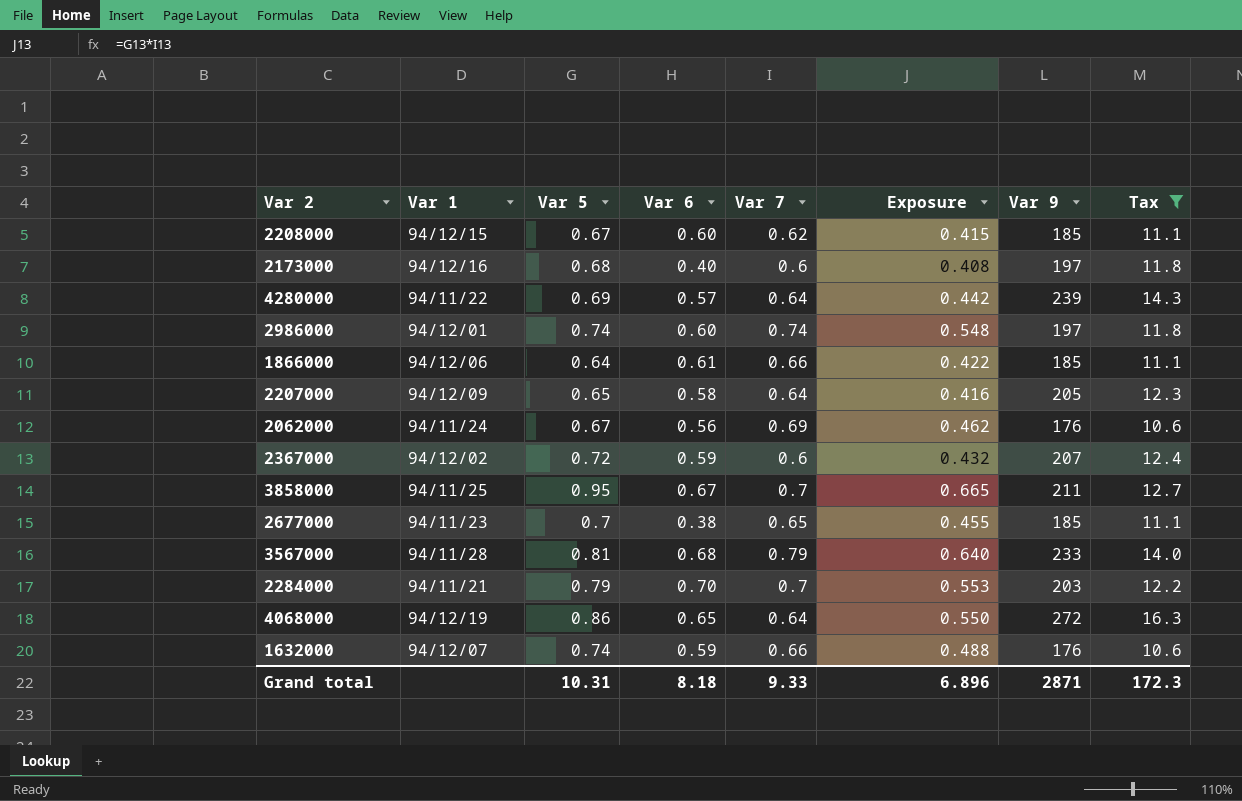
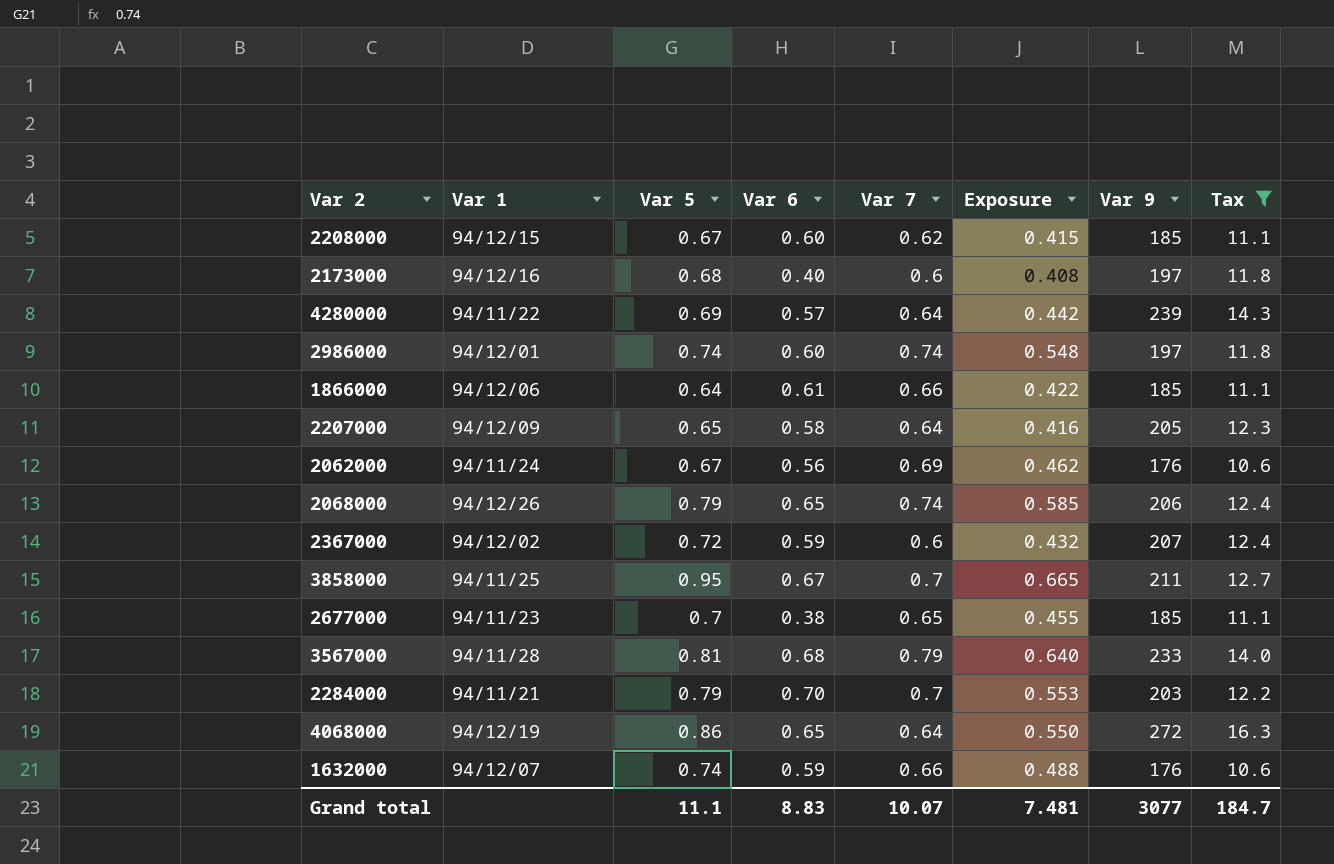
row 2068000: none -> 94/12/26 | 0.79 | 0.65 | 0.74 | 0.585 | 206 | 12.4
Grand total | Var 5: 10.31 -> 11.1
Grand total | Var 6: 8.18 -> 8.83
Grand total | Var 7: 9.33 -> 10.07
Grand total | Exposure: 6.896 -> 7.481
Grand total | Var 9: 2871 -> 3077
Grand total | Tax: 172.3 -> 184.7

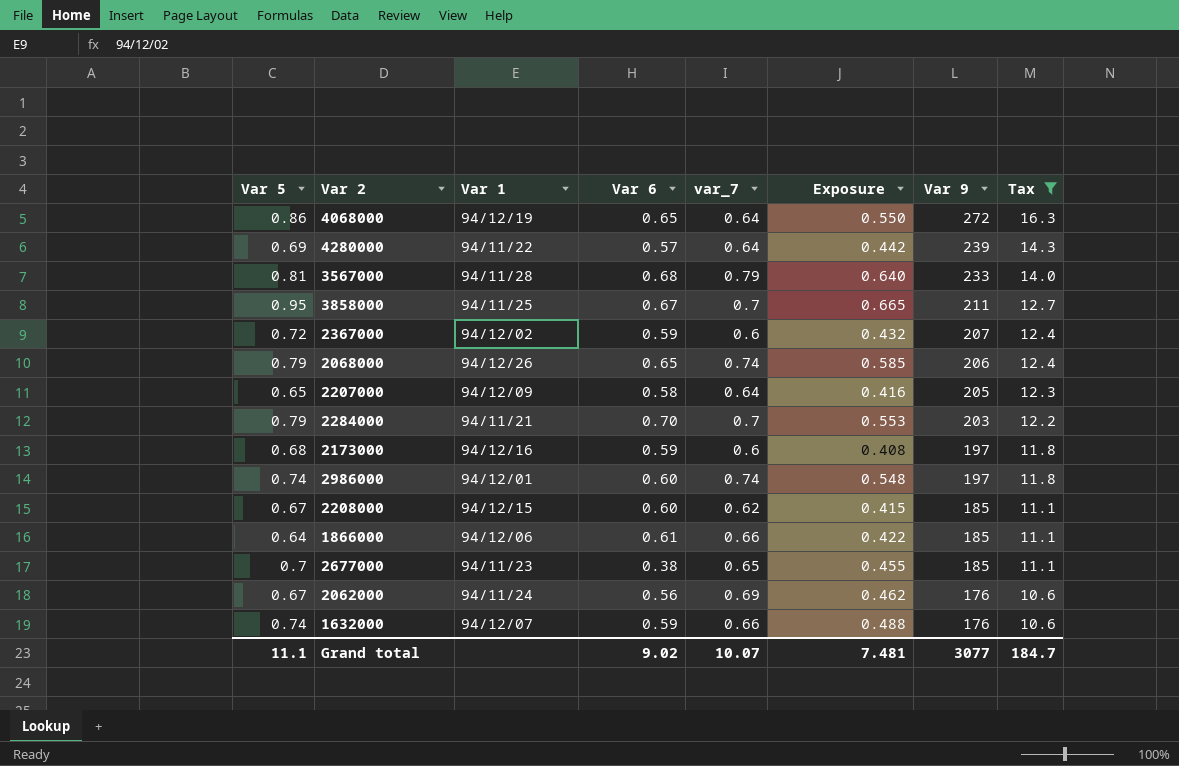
row order: none -> Var 9 descending
column Var 5 | position: 3 -> 1
column name: Var 7 -> var_7
2173000 | Var 6: 0.40 -> 0.59
Grand total | Var 6: 8.83 -> 9.02

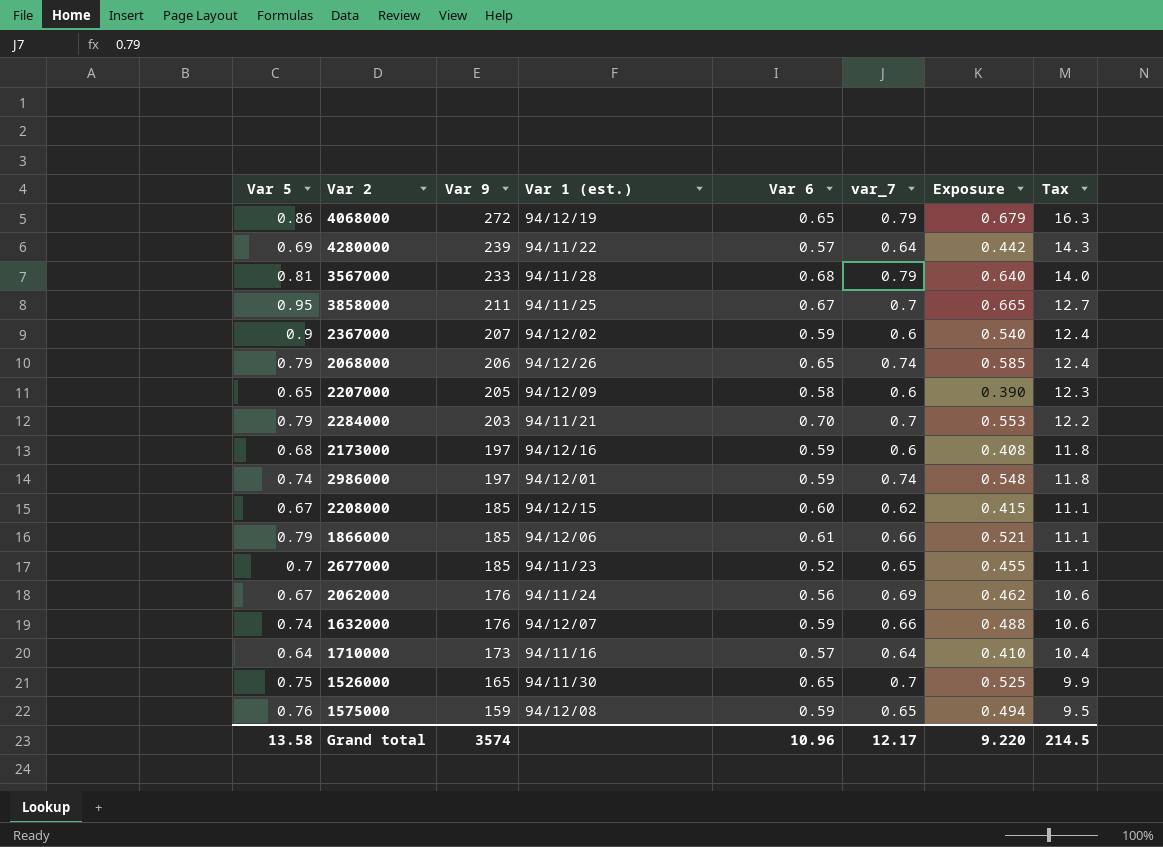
filter: Tax >= 10.6 -> none
column Var 9 | position: 7 -> 3
column name: Var 1 -> Var 1 (est.)
4068000 | var_7: 0.64 -> 0.79
4068000 | Exposure: 0.550 -> 0.679
2367000 | Var 5: 0.72 -> 0.9
2367000 | Exposure: 0.432 -> 0.540
2207000 | var_7: 0.64 -> 0.6
2207000 | Exposure: 0.416 -> 0.390
2986000 | Var 6: 0.60 -> 0.59
1866000 | Var 5: 0.64 -> 0.79
1866000 | Exposure: 0.422 -> 0.521
2677000 | Var 6: 0.38 -> 0.52
Grand total | Var 5: 11.1 -> 13.58
Grand total | Var 9: 3077 -> 3574
Grand total | Var 6: 9.02 -> 10.96
Grand total | var_7: 10.07 -> 12.17
Grand total | Exposure: 7.481 -> 9.220
Grand total | Tax: 184.7 -> 214.5

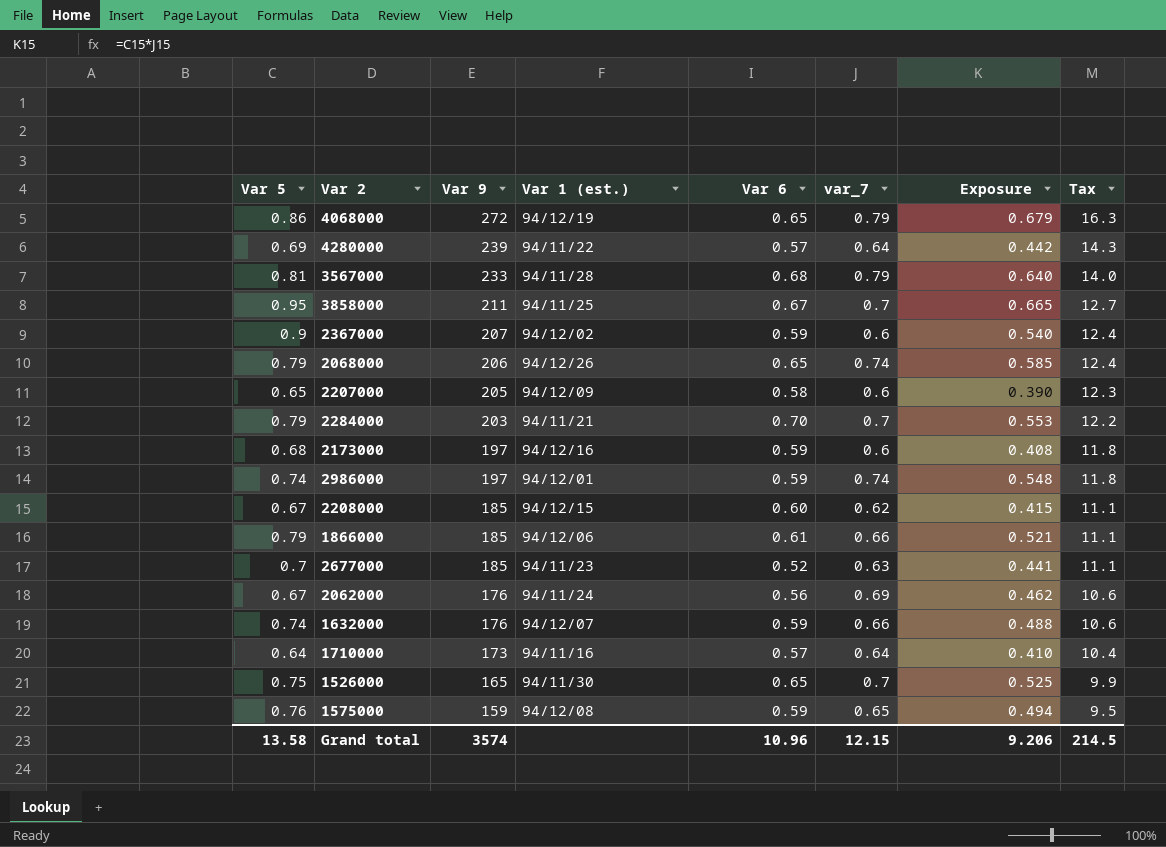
2677000 | var_7: 0.65 -> 0.63
2677000 | Exposure: 0.455 -> 0.441
Grand total | var_7: 12.17 -> 12.15
Grand total | Exposure: 9.220 -> 9.206

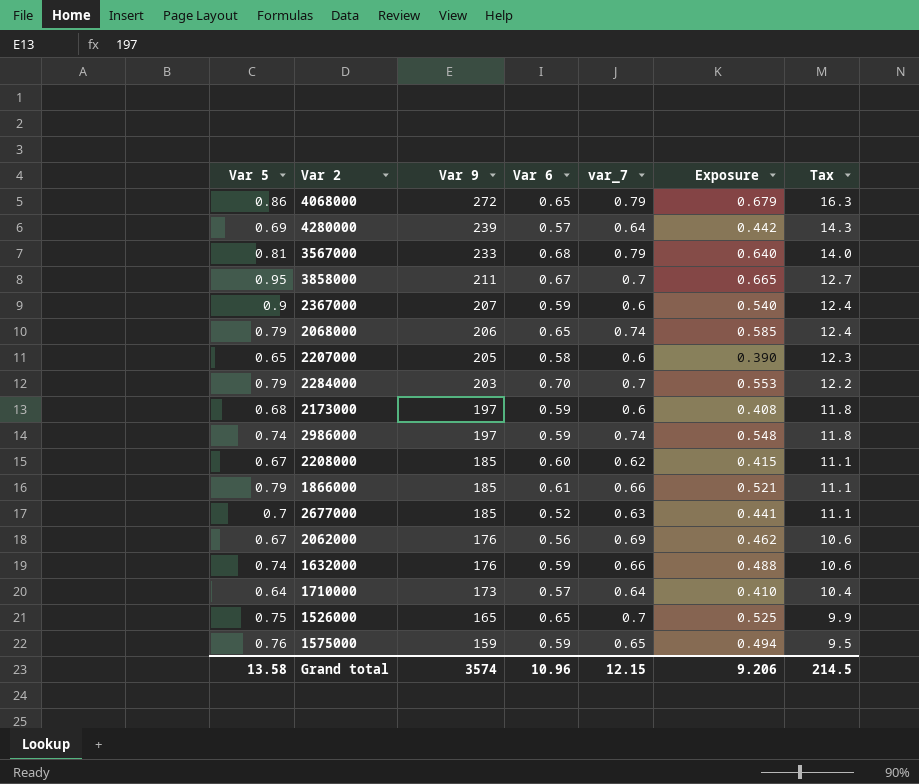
column Var 1 (est.) | position: 4 -> none

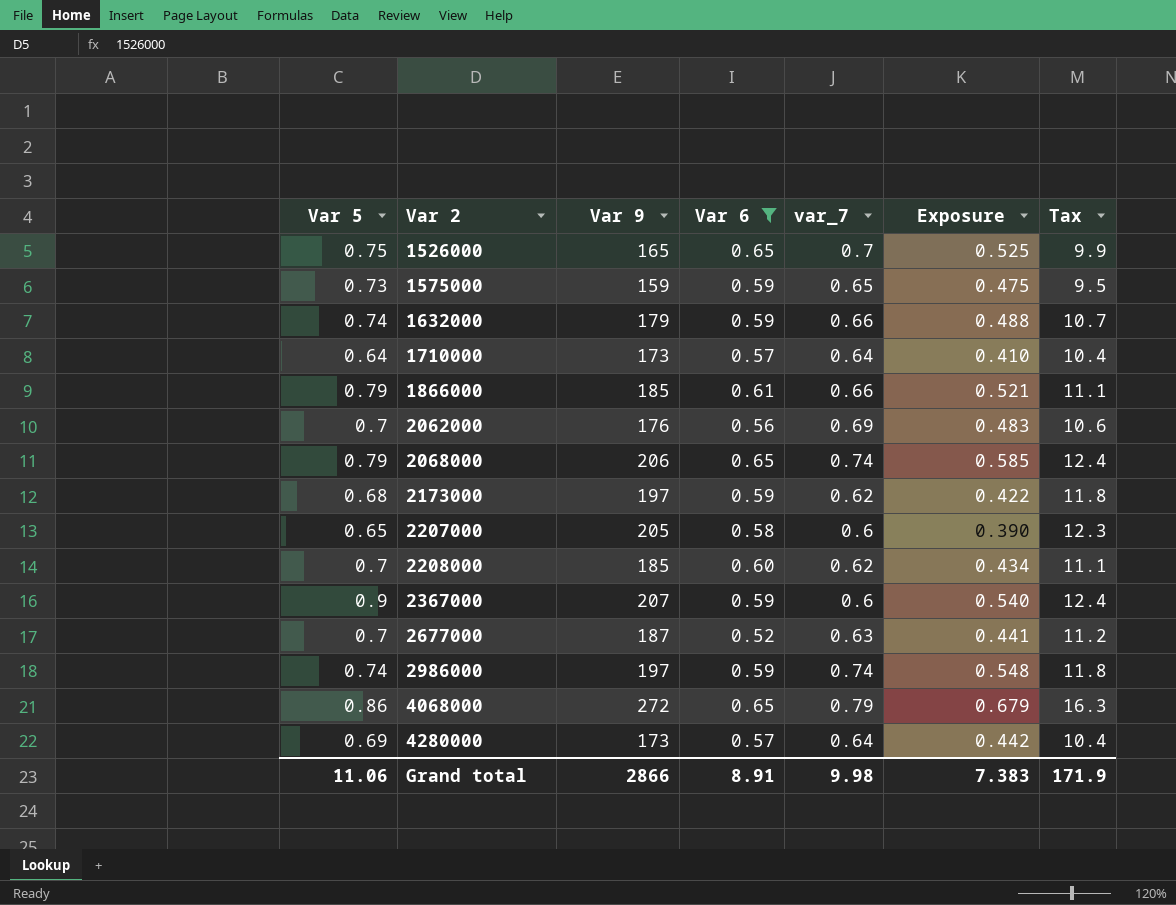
filter: none -> Var 6 <= 0.65
row order: Var 9 descending -> Var 2 ascending
1575000 | Var 5: 0.76 -> 0.73
1575000 | Exposure: 0.494 -> 0.475
1632000 | Var 9: 176 -> 179
1632000 | Tax: 10.6 -> 10.7
2062000 | Var 5: 0.67 -> 0.7
2062000 | Exposure: 0.462 -> 0.483
2173000 | var_7: 0.6 -> 0.62
2173000 | Exposure: 0.408 -> 0.422
2208000 | Var 5: 0.67 -> 0.7
2208000 | Exposure: 0.415 -> 0.434
2677000 | Var 9: 185 -> 187
2677000 | Tax: 11.1 -> 11.2
4280000 | Var 9: 239 -> 173
4280000 | Tax: 14.3 -> 10.4
Grand total | Var 5: 13.58 -> 11.06
Grand total | Var 9: 3574 -> 2866
Grand total | Var 6: 10.96 -> 8.91
Grand total | var_7: 12.15 -> 9.98
Grand total | Exposure: 9.206 -> 7.383
Grand total | Tax: 214.5 -> 171.9

